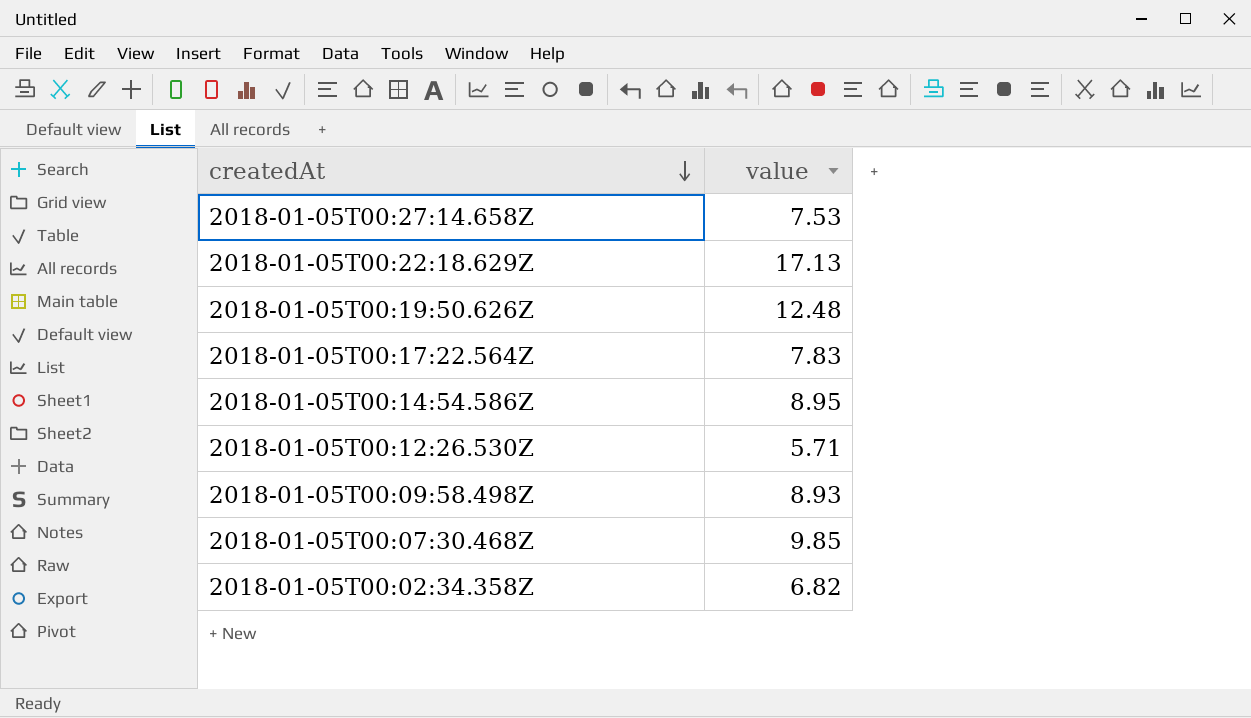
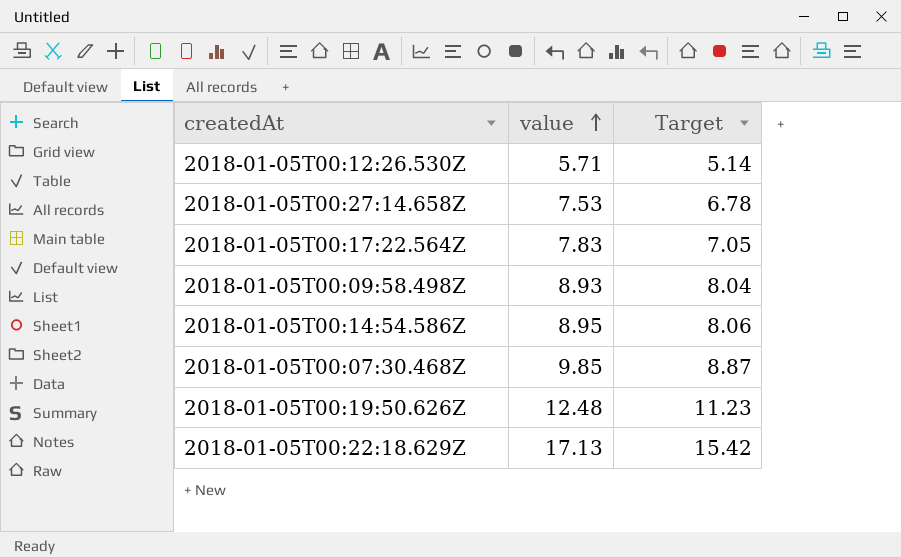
row order: createdAt descending -> value ascending
column Target | formula: none -> [value] * 0.9
row 2018-01-05T00:02:34.358Z: 6.82 -> none

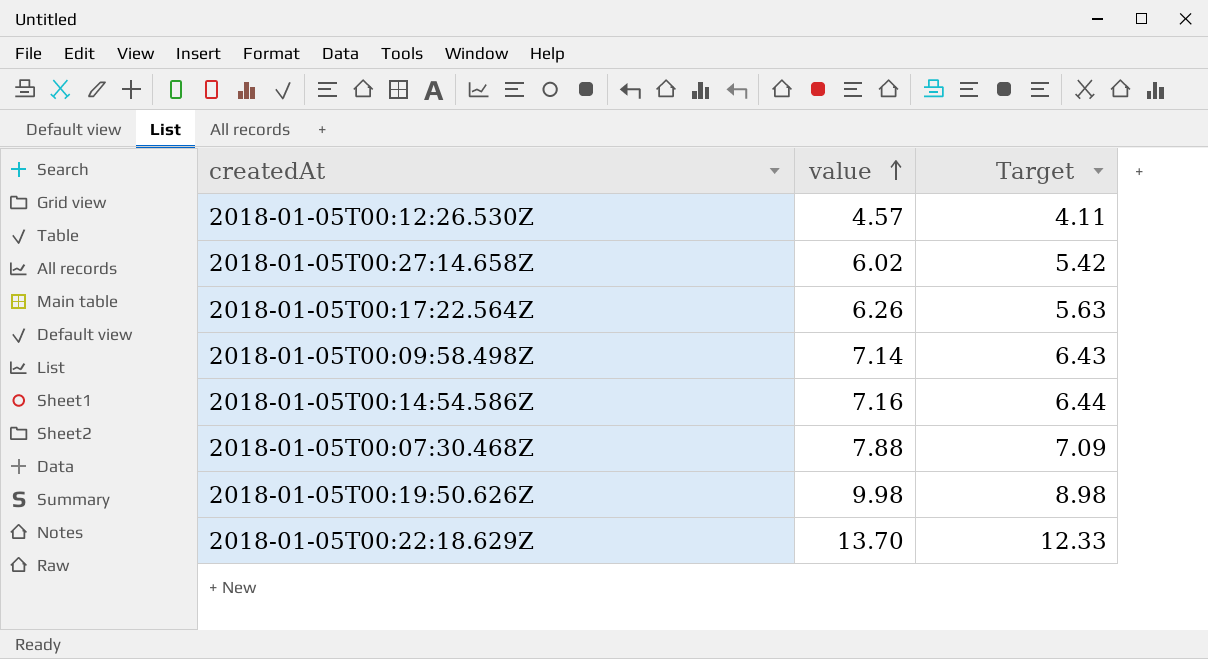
2018-01-05T00:12:26.530Z | value: 5.71 -> 4.57
2018-01-05T00:12:26.530Z | Target: 5.14 -> 4.11
2018-01-05T00:27:14.658Z | value: 7.53 -> 6.02
2018-01-05T00:27:14.658Z | Target: 6.78 -> 5.42
2018-01-05T00:17:22.564Z | value: 7.83 -> 6.26
2018-01-05T00:17:22.564Z | Target: 7.05 -> 5.63
2018-01-05T00:09:58.498Z | value: 8.93 -> 7.14
2018-01-05T00:09:58.498Z | Target: 8.04 -> 6.43
2018-01-05T00:14:54.586Z | value: 8.95 -> 7.16
2018-01-05T00:14:54.586Z | Target: 8.06 -> 6.44
2018-01-05T00:07:30.468Z | value: 9.85 -> 7.88
2018-01-05T00:07:30.468Z | Target: 8.87 -> 7.09
2018-01-05T00:19:50.626Z | value: 12.48 -> 9.98
2018-01-05T00:19:50.626Z | Target: 11.23 -> 8.98
2018-01-05T00:22:18.629Z | value: 17.13 -> 13.70
2018-01-05T00:22:18.629Z | Target: 15.42 -> 12.33

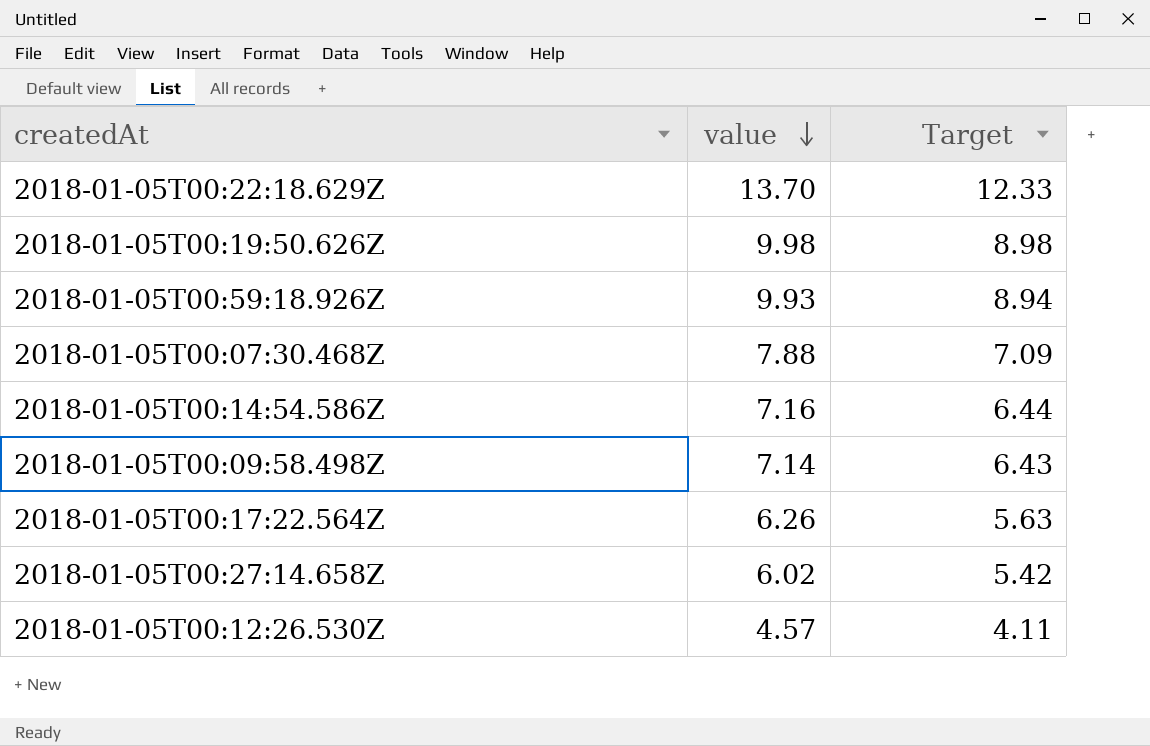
row order: value ascending -> value descending
row 2018-01-05T00:59:18.926Z: none -> 9.93 | 8.94

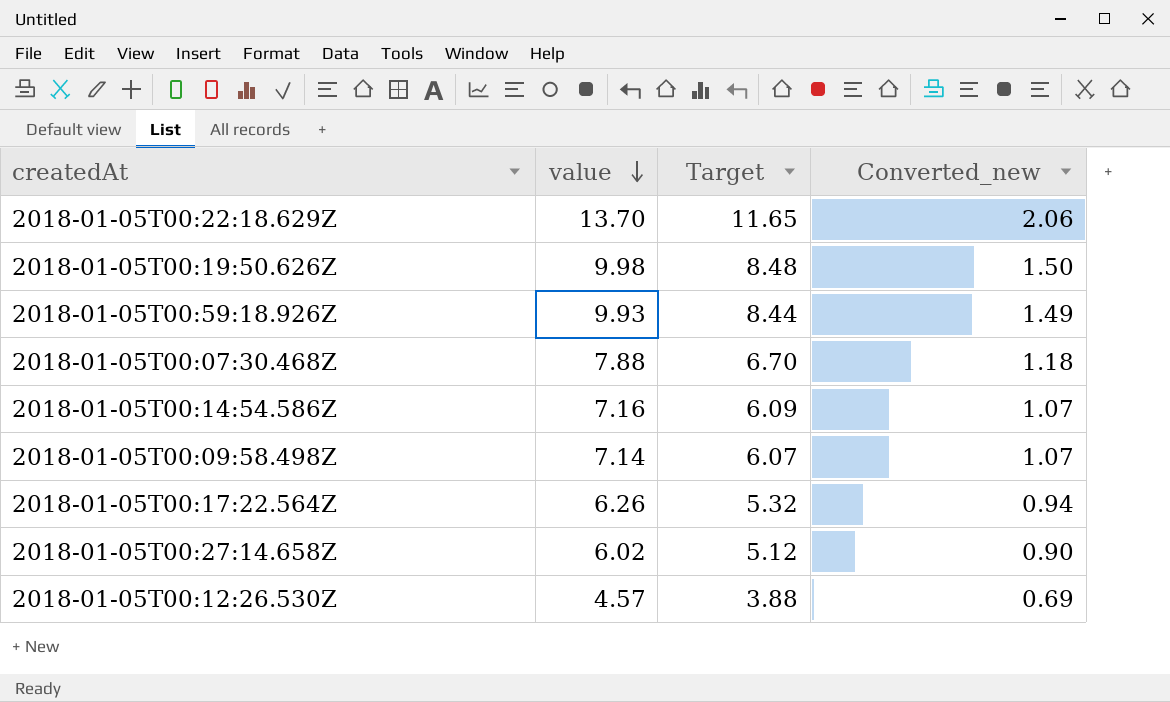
column Target | formula: [value] * 0.9 -> [value] * 0.85
column Converted_new | formula: none -> [value] * 0.15

